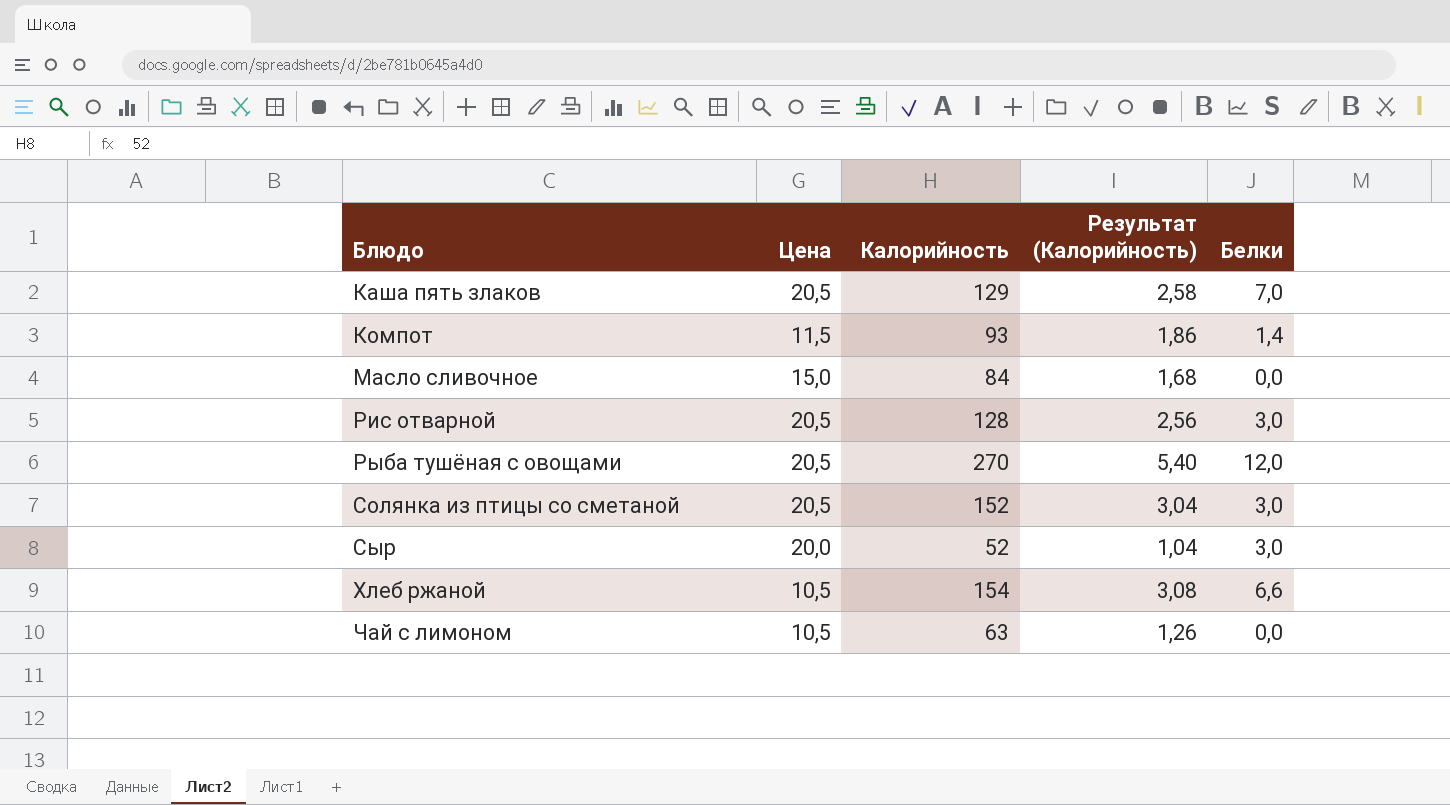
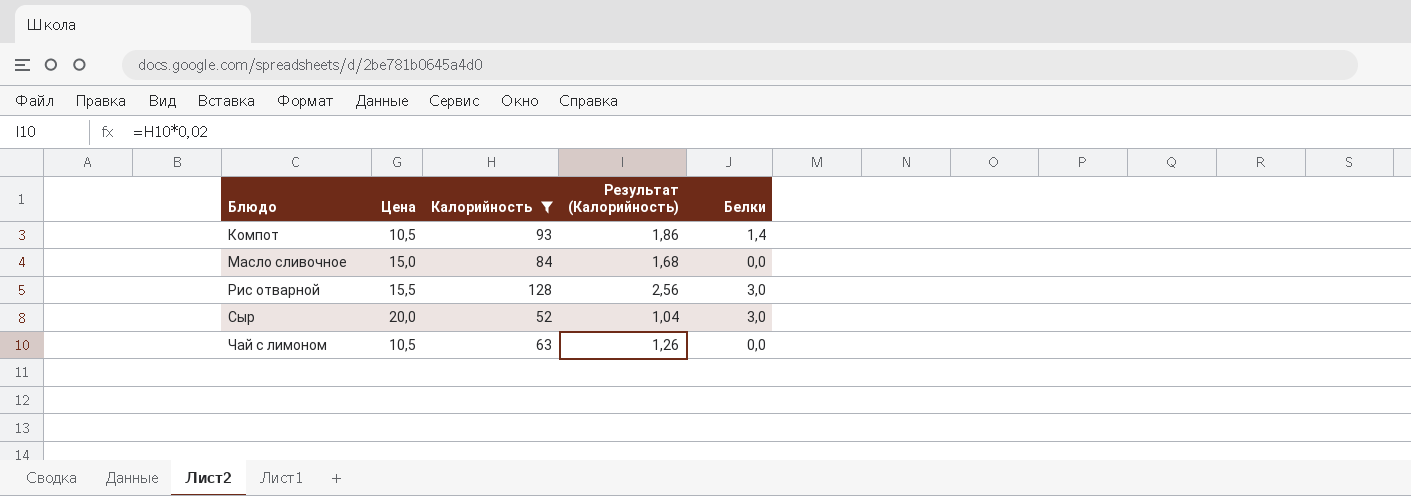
filter: none -> Калорийность <= 128
Компот | Цена: 11,5 -> 10,5
Рис отварной | Цена: 20,5 -> 15,5

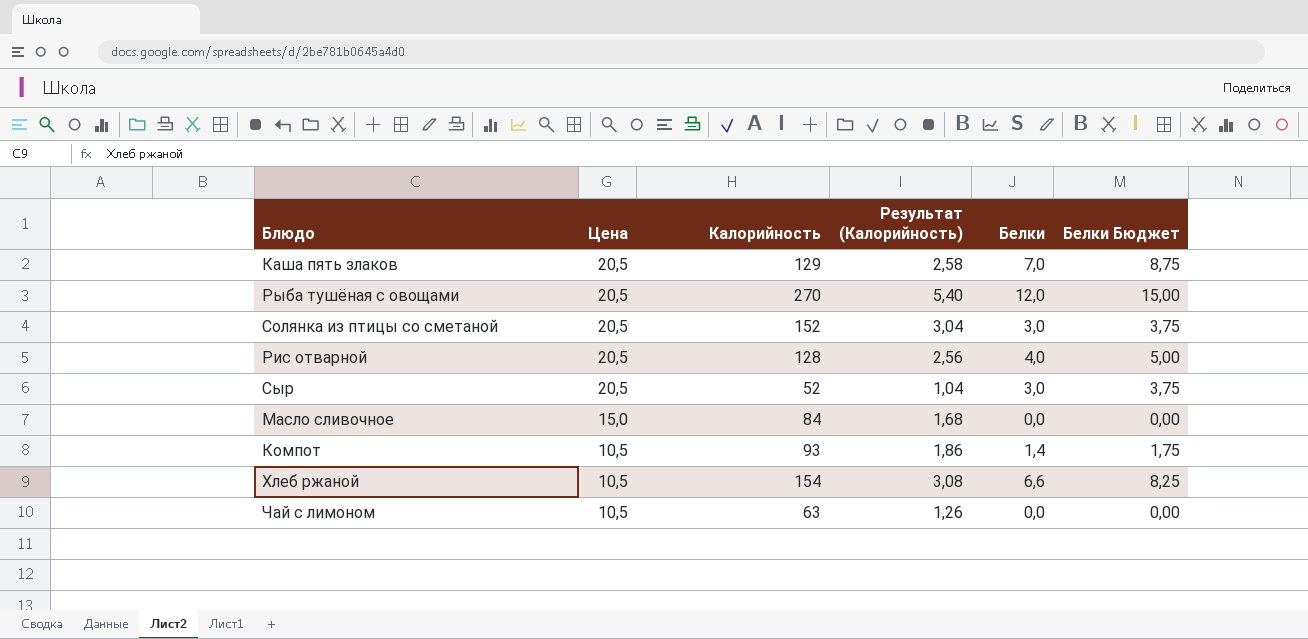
filter: Калорийность <= 128 -> none
row order: Блюдо ascending -> Цена descending
column Белки Бюджет | formula: none -> [Белки] * 1,25
Рис отварной | Цена: 15,5 -> 20,5
Рис отварной | Белки: 3,0 -> 4,0
Сыр | Цена: 20,0 -> 20,5

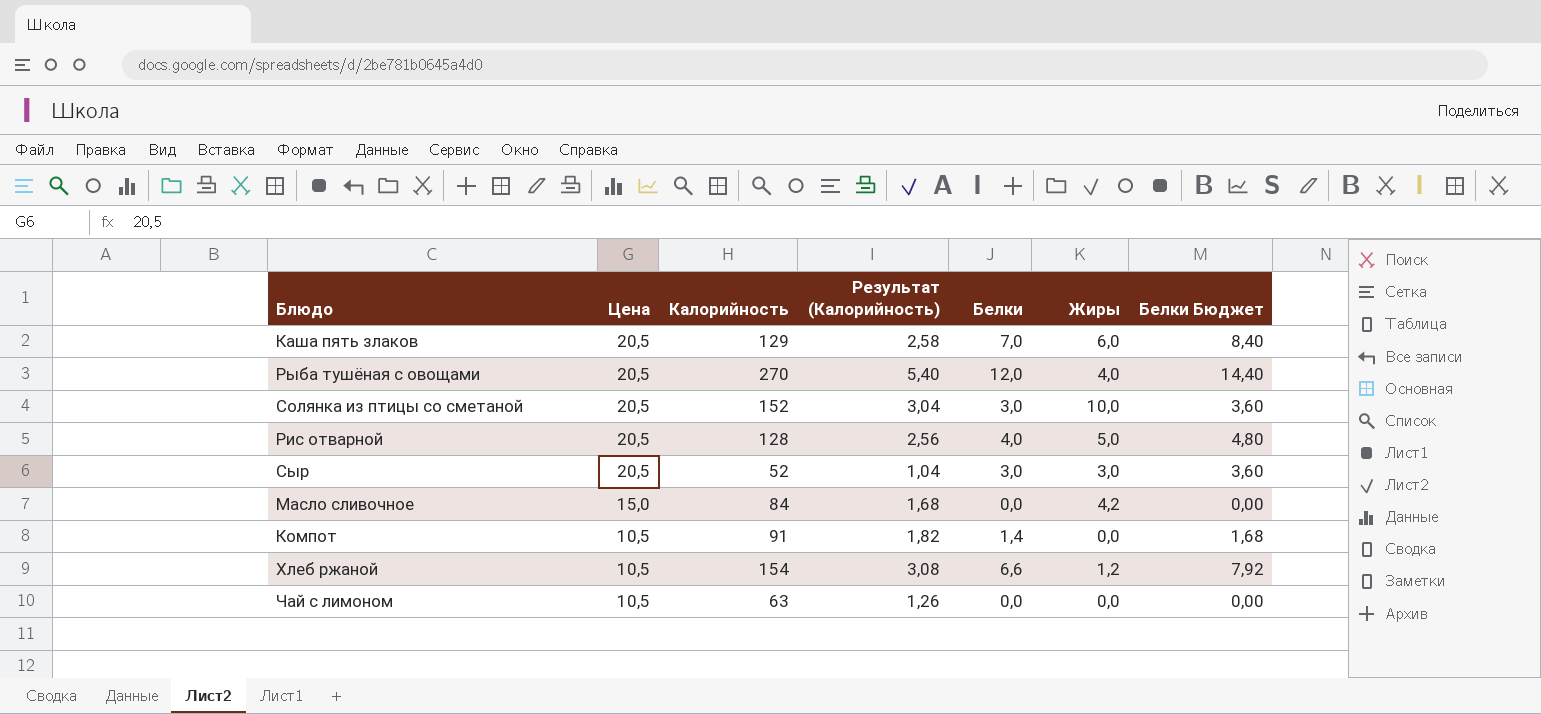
column Жиры | position: none -> 6
column Белки Бюджет | formula: [Белки] * 1,25 -> [Белки] * 1,2
Компот | Калорийность: 93 -> 91
Компот | Результат (Калорийность): 1,86 -> 1,82

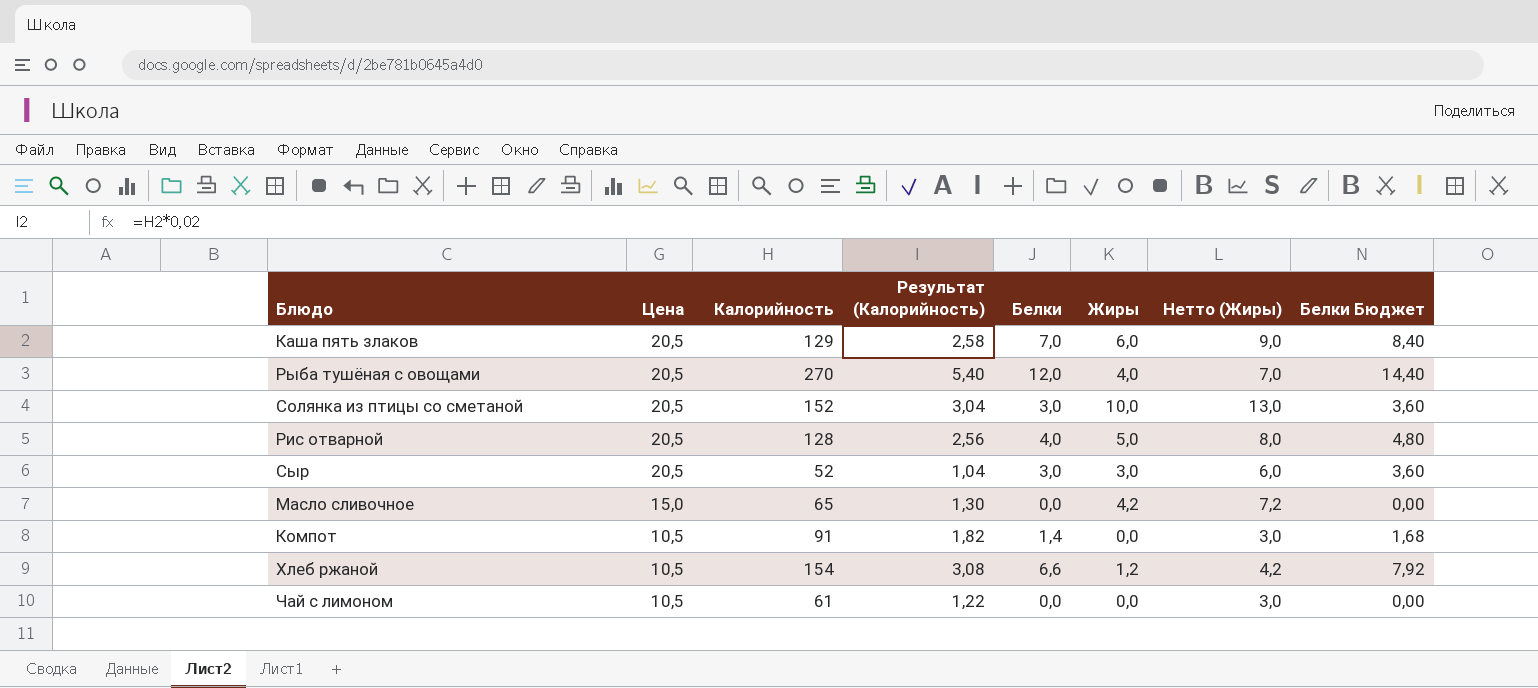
column Нетто (Жиры) | formula: none -> [Жиры] + 3
Масло сливочное | Калорийность: 84 -> 65
Масло сливочное | Результат (Калорийность): 1,68 -> 1,30
Чай с лимоном | Калорийность: 63 -> 61
Чай с лимоном | Результат (Калорийность): 1,26 -> 1,22

